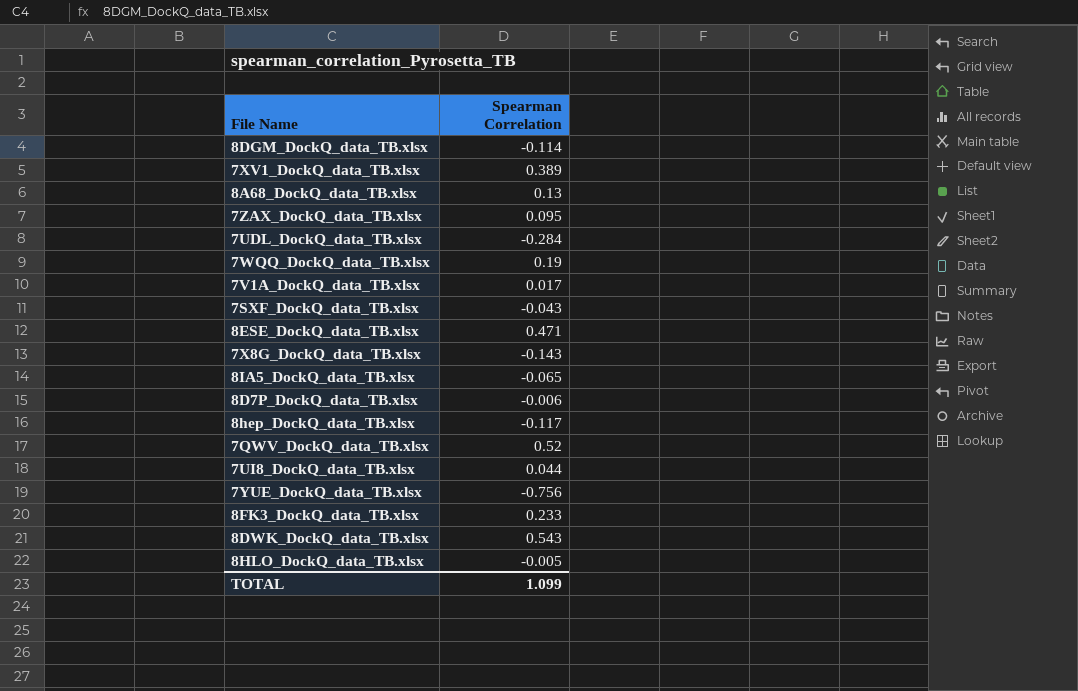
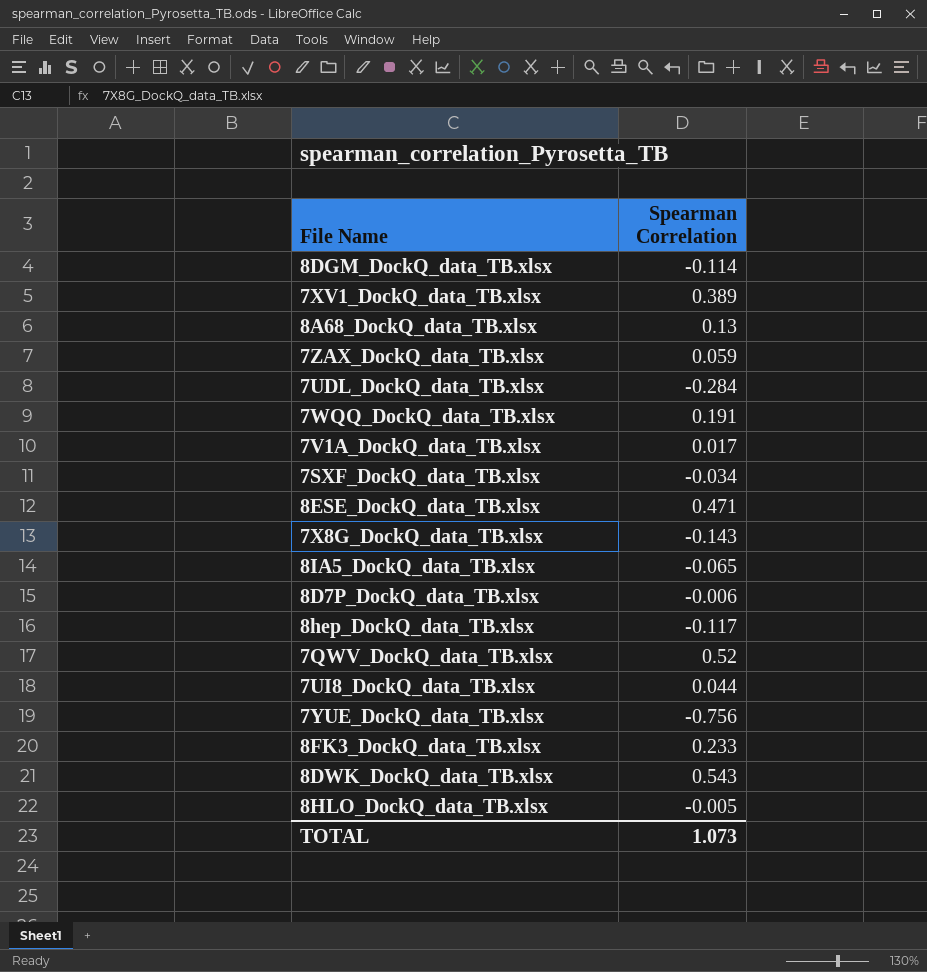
7ZAX_DockQ_data_TB.xlsx | Spearman Correlation: 0.095 -> 0.059
7WQQ_DockQ_data_TB.xlsx | Spearman Correlation: 0.19 -> 0.191
7SXF_DockQ_data_TB.xlsx | Spearman Correlation: -0.043 -> -0.034
TOTAL | Spearman Correlation: 1.099 -> 1.073

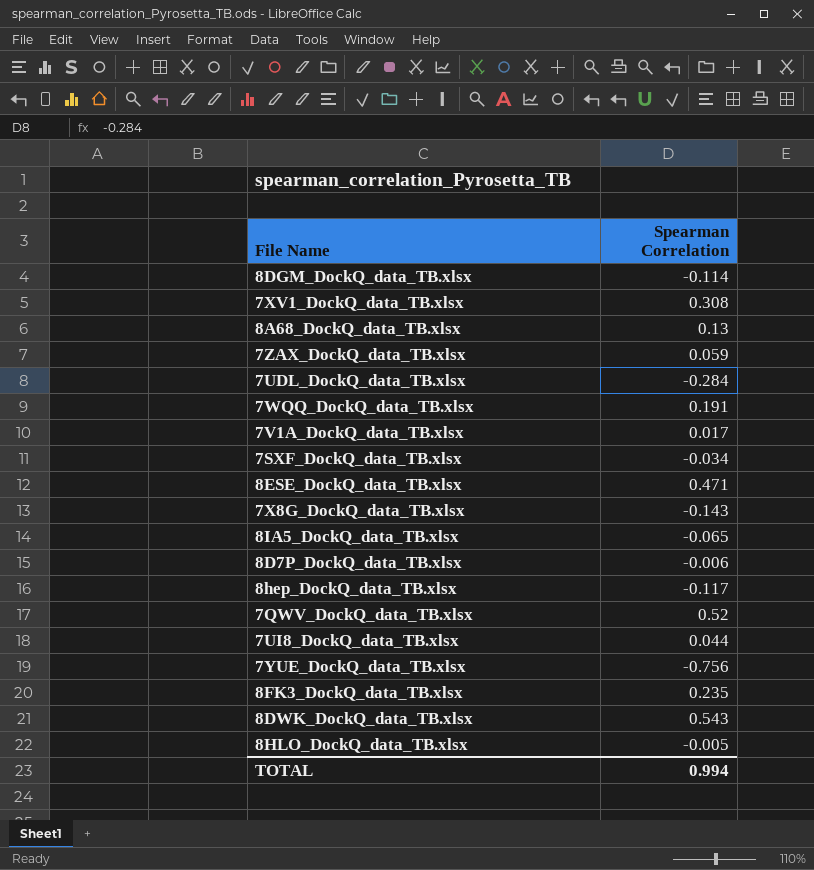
7XV1_DockQ_data_TB.xlsx | Spearman Correlation: 0.389 -> 0.308
8FK3_DockQ_data_TB.xlsx | Spearman Correlation: 0.233 -> 0.235
TOTAL | Spearman Correlation: 1.073 -> 0.994

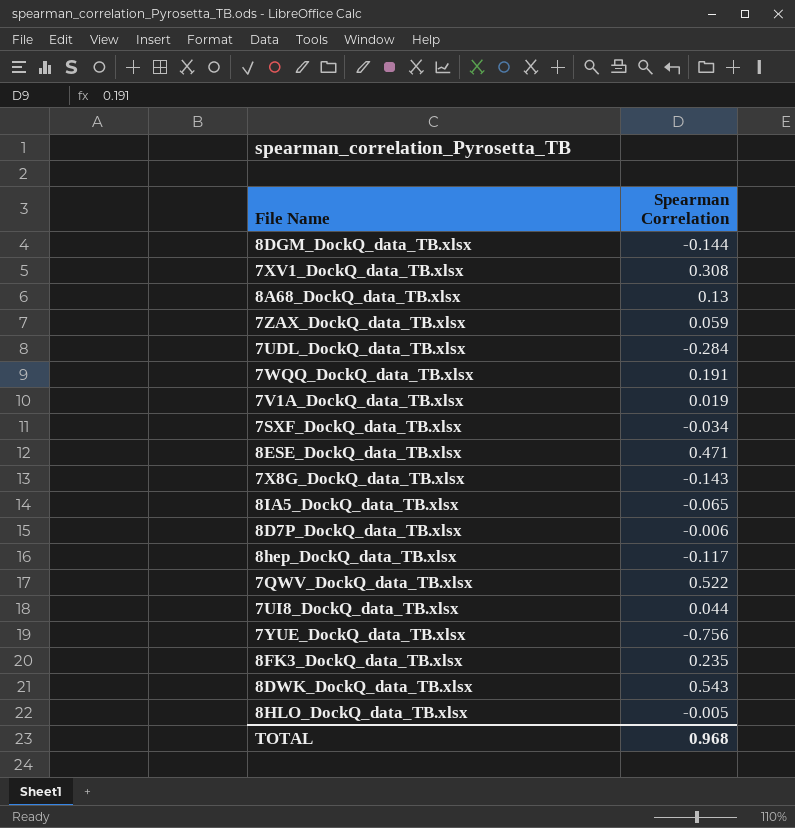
8DGM_DockQ_data_TB.xlsx | Spearman Correlation: -0.114 -> -0.144
7V1A_DockQ_data_TB.xlsx | Spearman Correlation: 0.017 -> 0.019
7QWV_DockQ_data_TB.xlsx | Spearman Correlation: 0.52 -> 0.522
TOTAL | Spearman Correlation: 0.994 -> 0.968

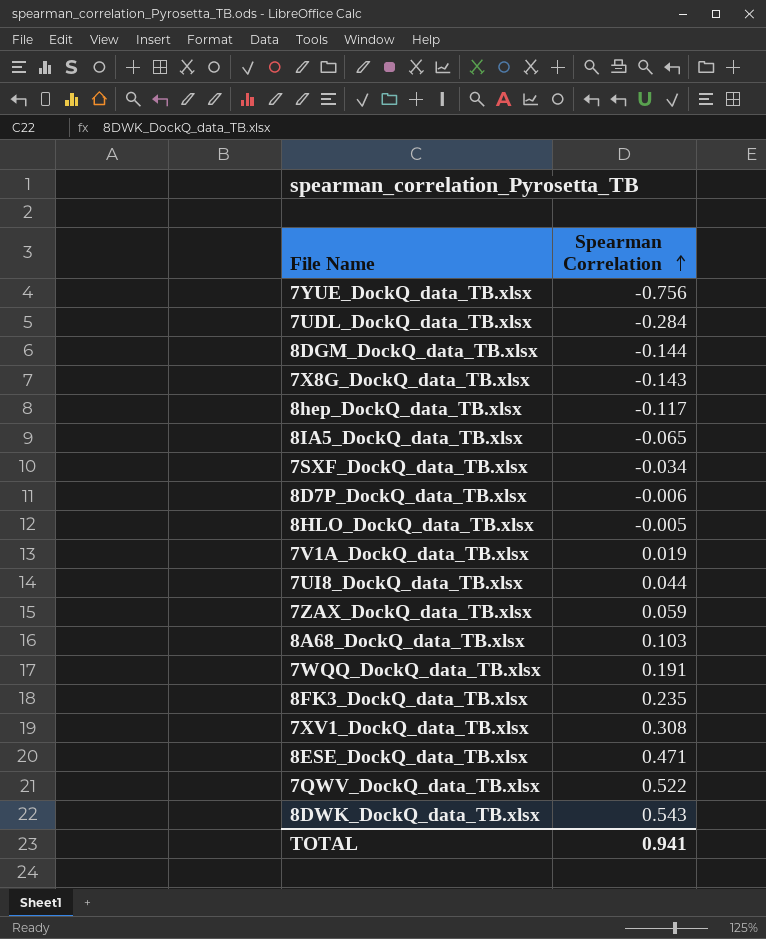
row order: none -> Spearman Correlation ascending
8A68_DockQ_data_TB.xlsx | Spearman Correlation: 0.13 -> 0.103
TOTAL | Spearman Correlation: 0.968 -> 0.941

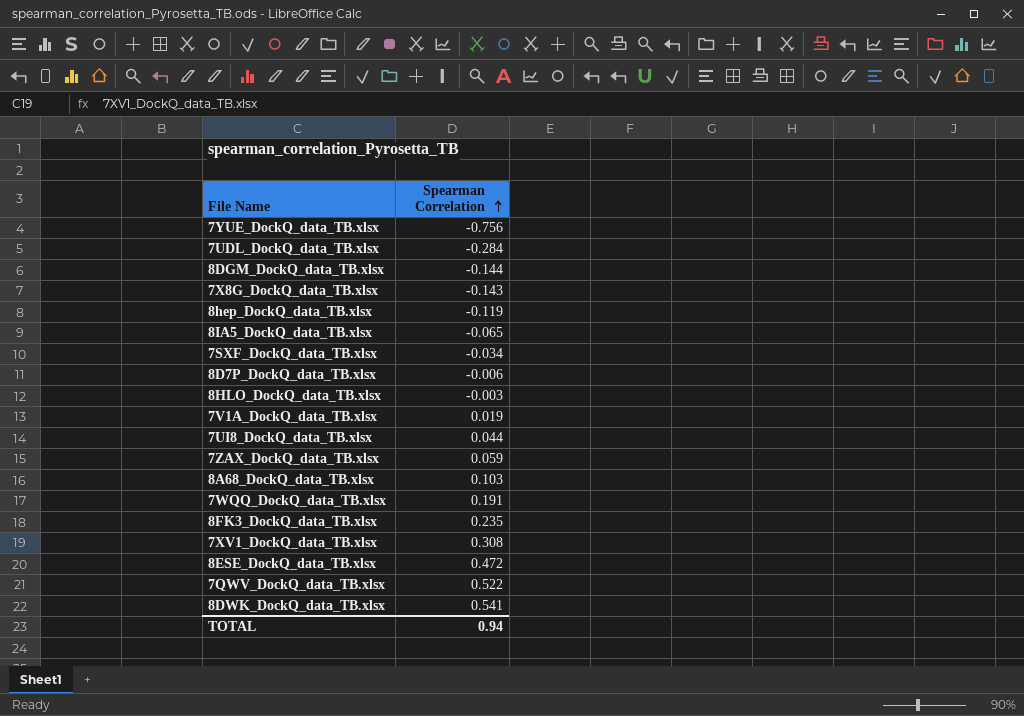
8hep_DockQ_data_TB.xlsx | Spearman Correlation: -0.117 -> -0.119
8HLO_DockQ_data_TB.xlsx | Spearman Correlation: -0.005 -> -0.003
8ESE_DockQ_data_TB.xlsx | Spearman Correlation: 0.471 -> 0.472
8DWK_DockQ_data_TB.xlsx | Spearman Correlation: 0.543 -> 0.541
TOTAL | Spearman Correlation: 0.941 -> 0.94

